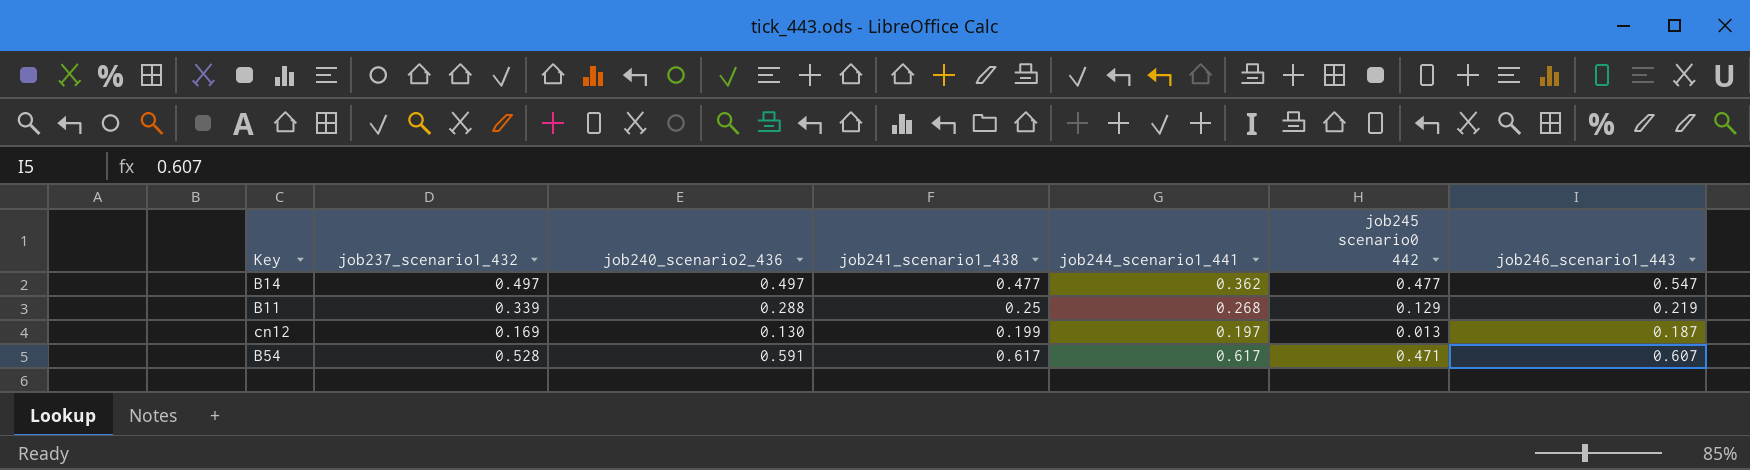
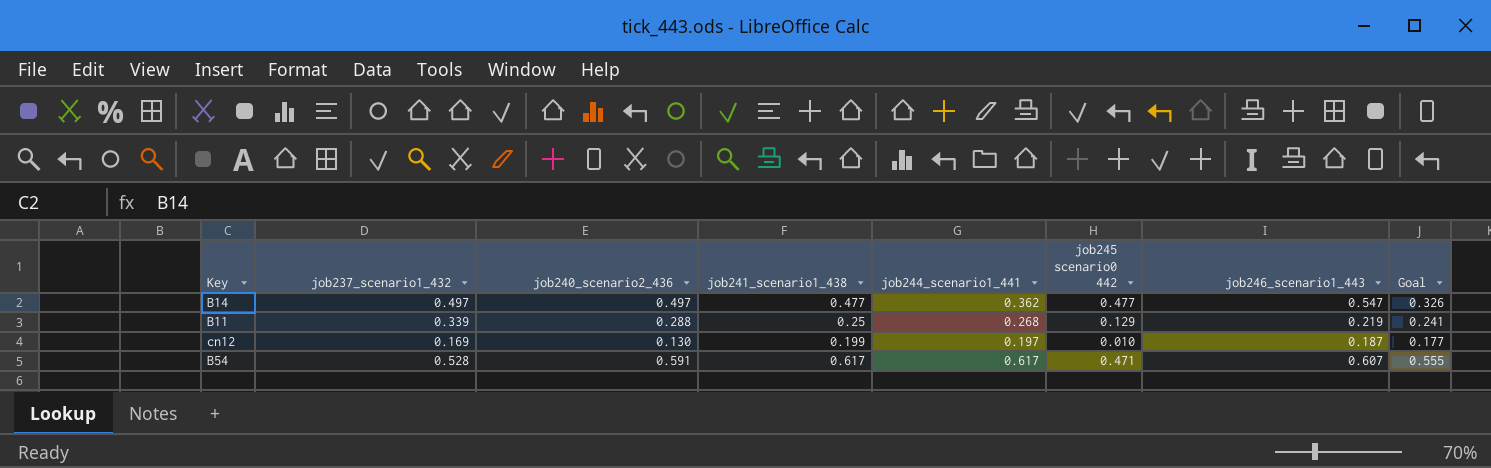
column Goal | formula: none -> [job244_scenario1_441] * 0.9
cn12 | job245 scenario0 442: 0.013 -> 0.010

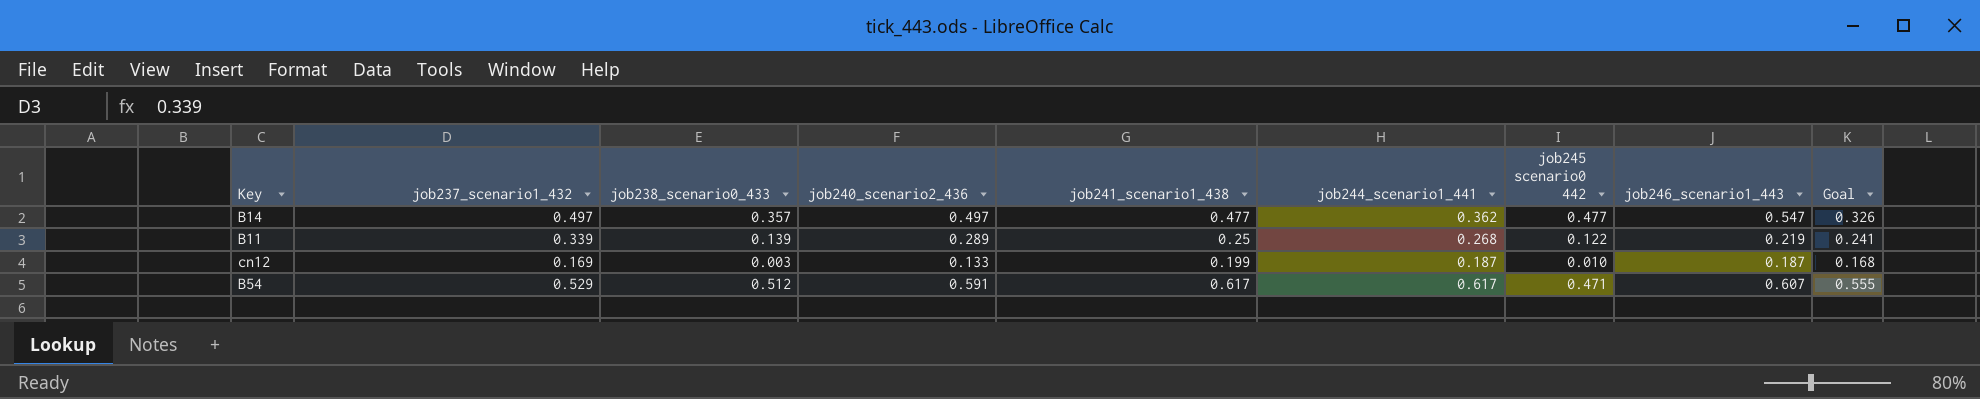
column job238_scenario0_433 | position: none -> 3
B11 | job240_scenario2_436: 0.288 -> 0.289
B11 | job245 scenario0 442: 0.129 -> 0.122
cn12 | job240_scenario2_436: 0.130 -> 0.133
cn12 | job244_scenario1_441: 0.197 -> 0.187
cn12 | Goal: 0.177 -> 0.168
B54 | job237_scenario1_432: 0.528 -> 0.529

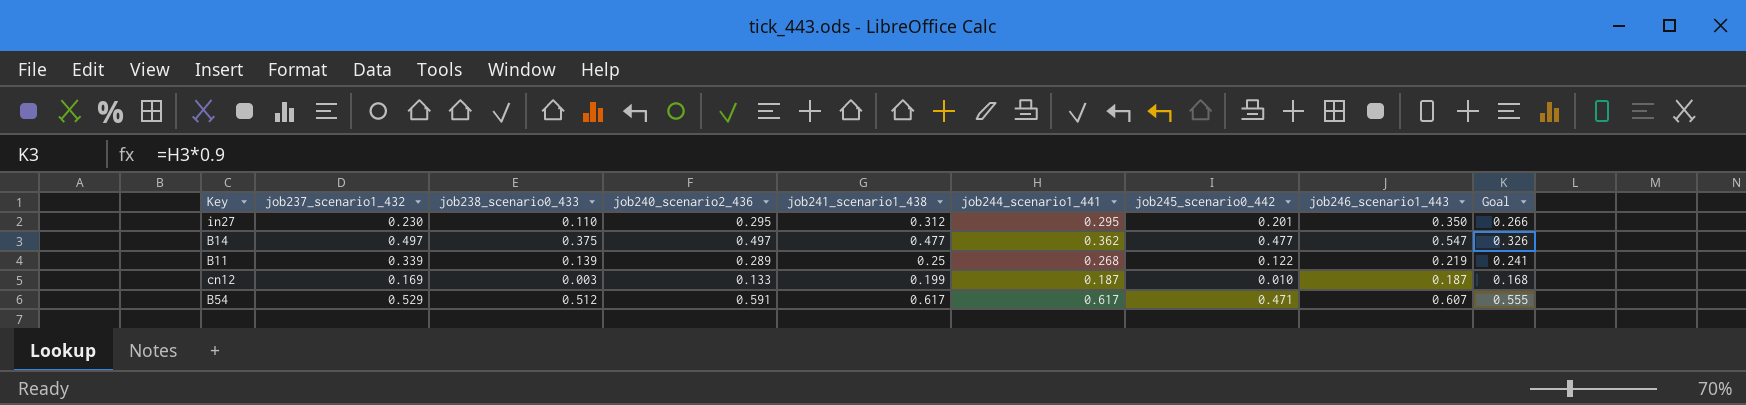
column name: job245 scenario0 442 -> job245_scenario0_442
row in27: none -> 0.230 | 0.110 | 0.295 | 0.312 | 0.295 | 0.201 | 0.350 | 0.266
B14 | job238_scenario0_433: 0.357 -> 0.375

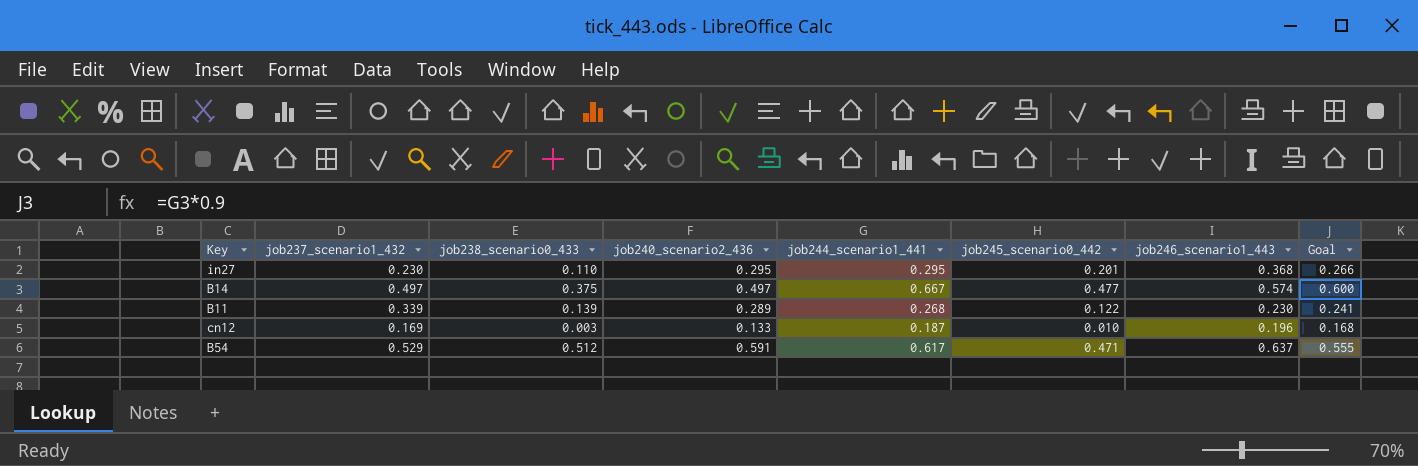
column job241_scenario1_438 | position: 5 -> none
in27 | job246_scenario1_443: 0.350 -> 0.368
B14 | job244_scenario1_441: 0.362 -> 0.667
B14 | job246_scenario1_443: 0.547 -> 0.574
B14 | Goal: 0.326 -> 0.600
B11 | job246_scenario1_443: 0.219 -> 0.230
cn12 | job246_scenario1_443: 0.187 -> 0.196
B54 | job246_scenario1_443: 0.607 -> 0.637

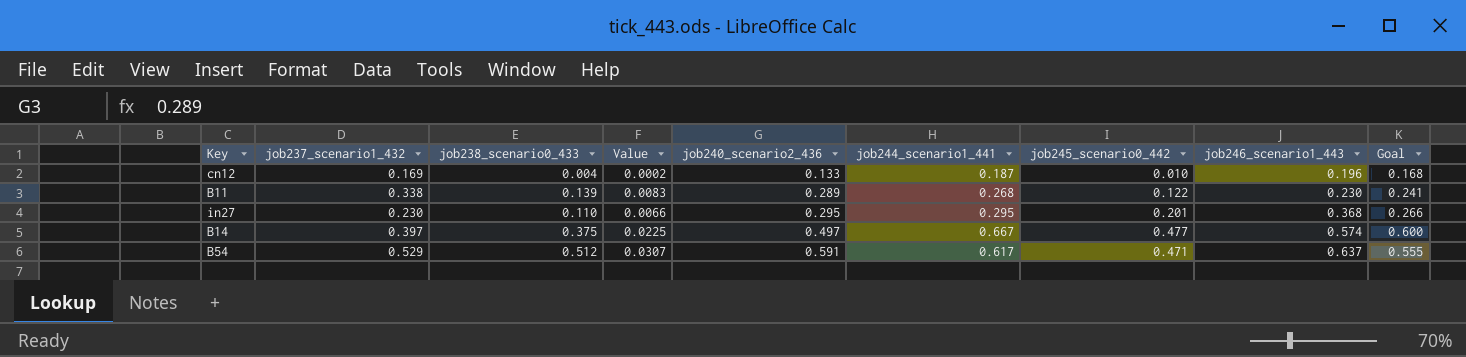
row order: none -> job240_scenario2_436 ascending
column Value | formula: none -> [job238_scenario0_433] * 0.06
cn12 | job238_scenario0_433: 0.003 -> 0.004
B11 | job237_scenario1_432: 0.339 -> 0.338
B14 | job237_scenario1_432: 0.497 -> 0.397

